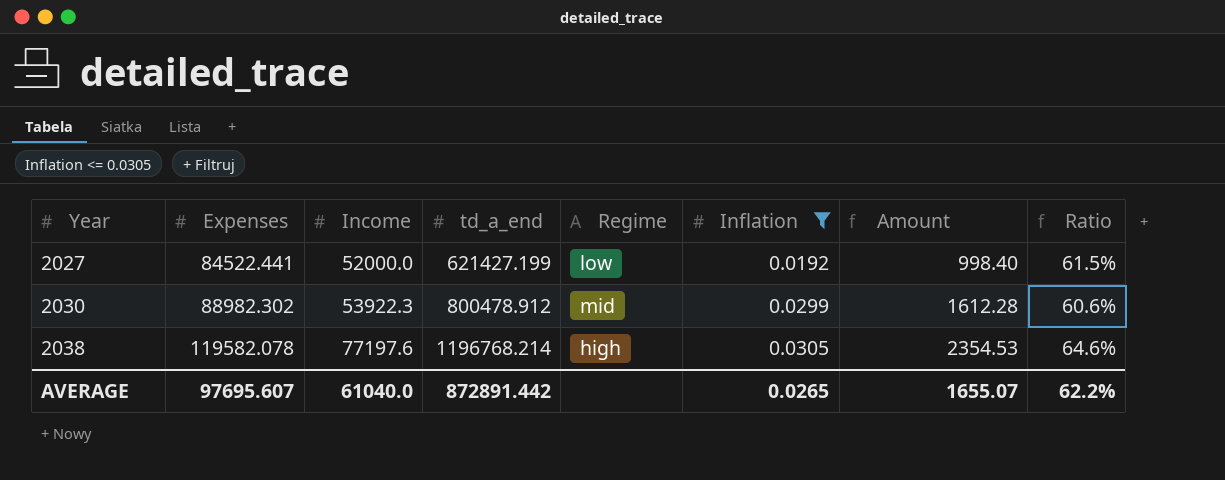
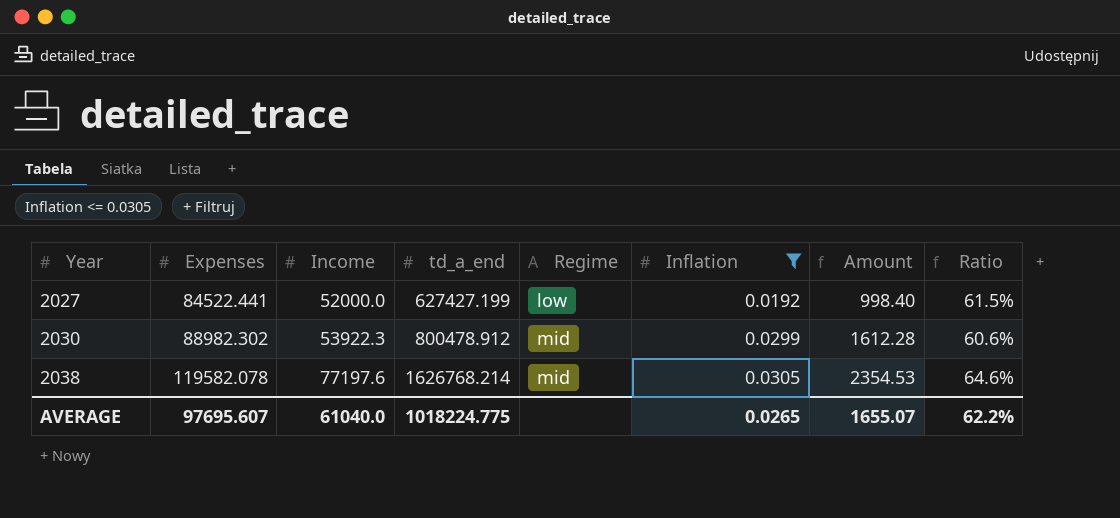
2027 | td_a_end: 621427.199 -> 627427.199
2038 | td_a_end: 1196768.214 -> 1626768.214
2038 | Regime: high -> mid
AVERAGE | td_a_end: 872891.442 -> 1018224.775

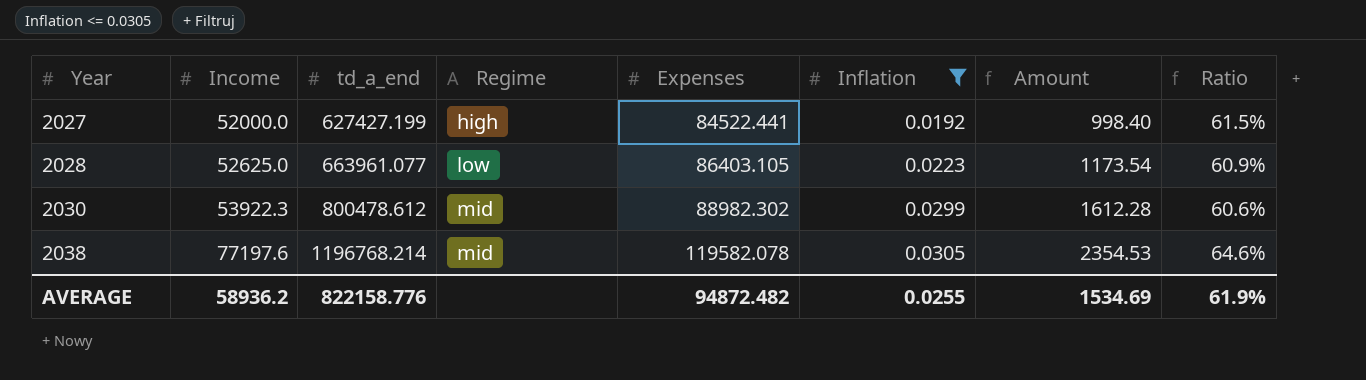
column Expenses | position: 2 -> 5
2027 | Regime: low -> high
row 2028: none -> 52625.0 | 663961.077 | low | 86403.105 | 0.0223 | 1173.54 | 60.9%
2030 | td_a_end: 800478.912 -> 800478.612
2038 | td_a_end: 1626768.214 -> 1196768.214
AVERAGE | Income: 61040.0 -> 58936.2
AVERAGE | td_a_end: 1018224.775 -> 822158.776
AVERAGE | Expenses: 97695.607 -> 94872.482
AVERAGE | Inflation: 0.0265 -> 0.0255
AVERAGE | Amount: 1655.07 -> 1534.69
AVERAGE | Ratio: 62.2% -> 61.9%

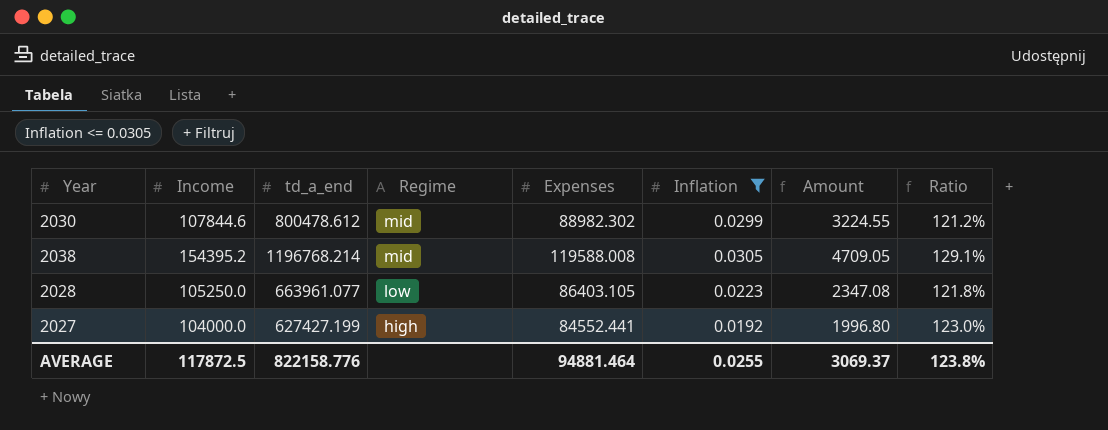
row order: Year ascending -> Regime descending
2030 | Income: 53922.3 -> 107844.6
2030 | Amount: 1612.28 -> 3224.55
2030 | Ratio: 60.6% -> 121.2%
2038 | Income: 77197.6 -> 154395.2
2038 | Expenses: 119582.078 -> 119588.008
2038 | Amount: 2354.53 -> 4709.05
2038 | Ratio: 64.6% -> 129.1%
2028 | Income: 52625.0 -> 105250.0
2028 | Amount: 1173.54 -> 2347.08
2028 | Ratio: 60.9% -> 121.8%
2027 | Income: 52000.0 -> 104000.0
2027 | Expenses: 84522.441 -> 84552.441
2027 | Amount: 998.40 -> 1996.80
2027 | Ratio: 61.5% -> 123.0%
AVERAGE | Income: 58936.2 -> 117872.5
AVERAGE | Expenses: 94872.482 -> 94881.464
AVERAGE | Amount: 1534.69 -> 3069.37
AVERAGE | Ratio: 61.9% -> 123.8%

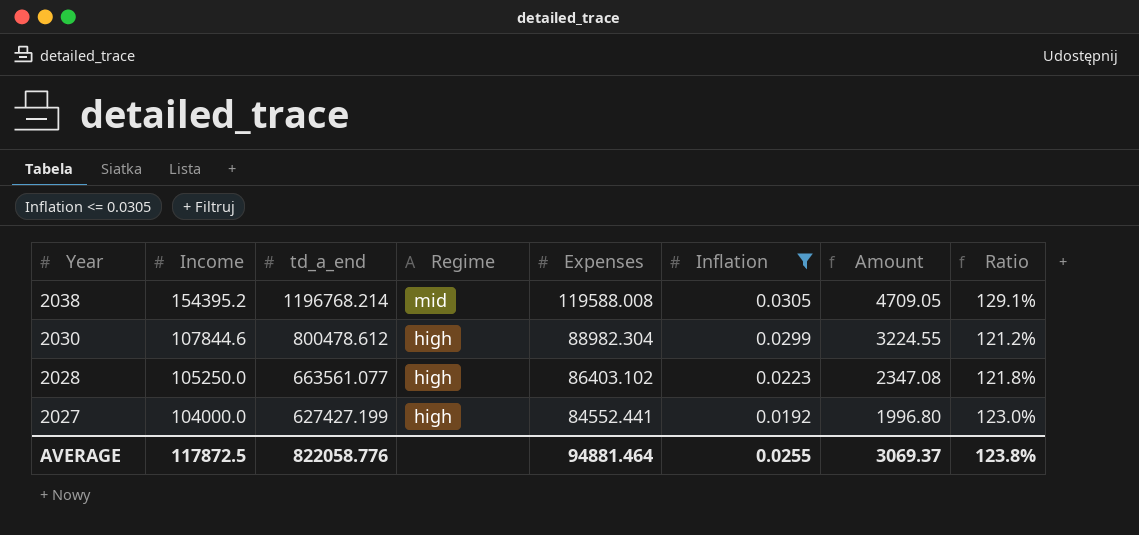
row order: Regime descending -> Year descending
2030 | Regime: mid -> high
2030 | Expenses: 88982.302 -> 88982.304
2028 | td_a_end: 663961.077 -> 663561.077
2028 | Regime: low -> high
2028 | Expenses: 86403.105 -> 86403.102
AVERAGE | td_a_end: 822158.776 -> 822058.776

